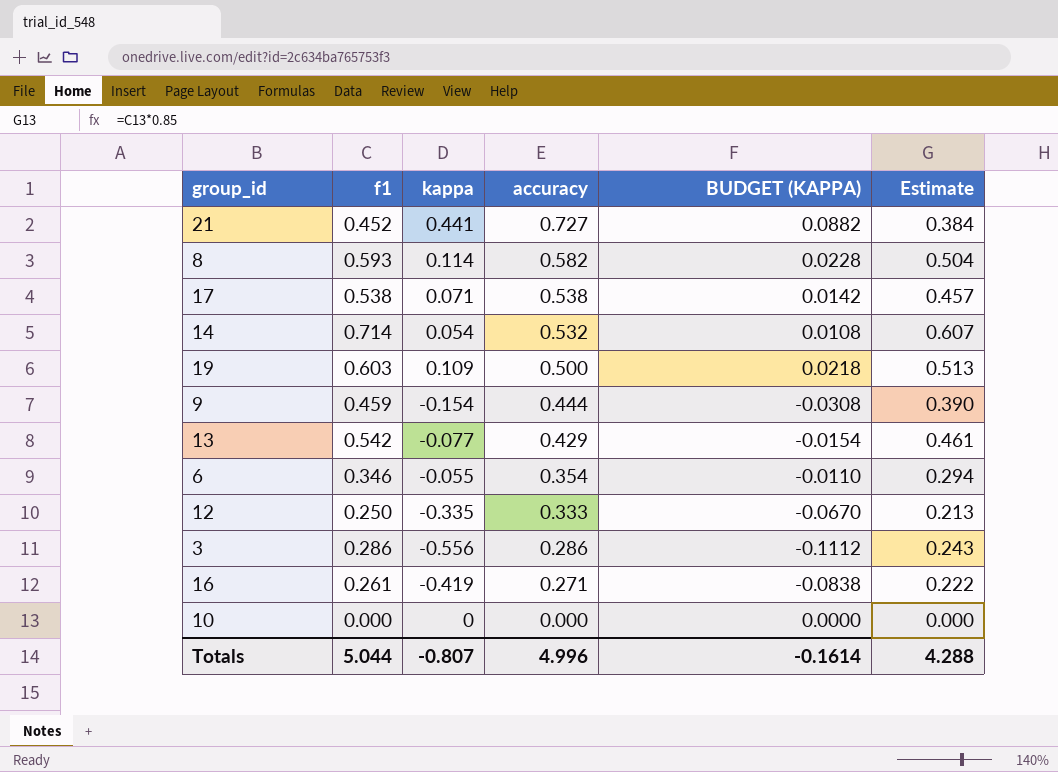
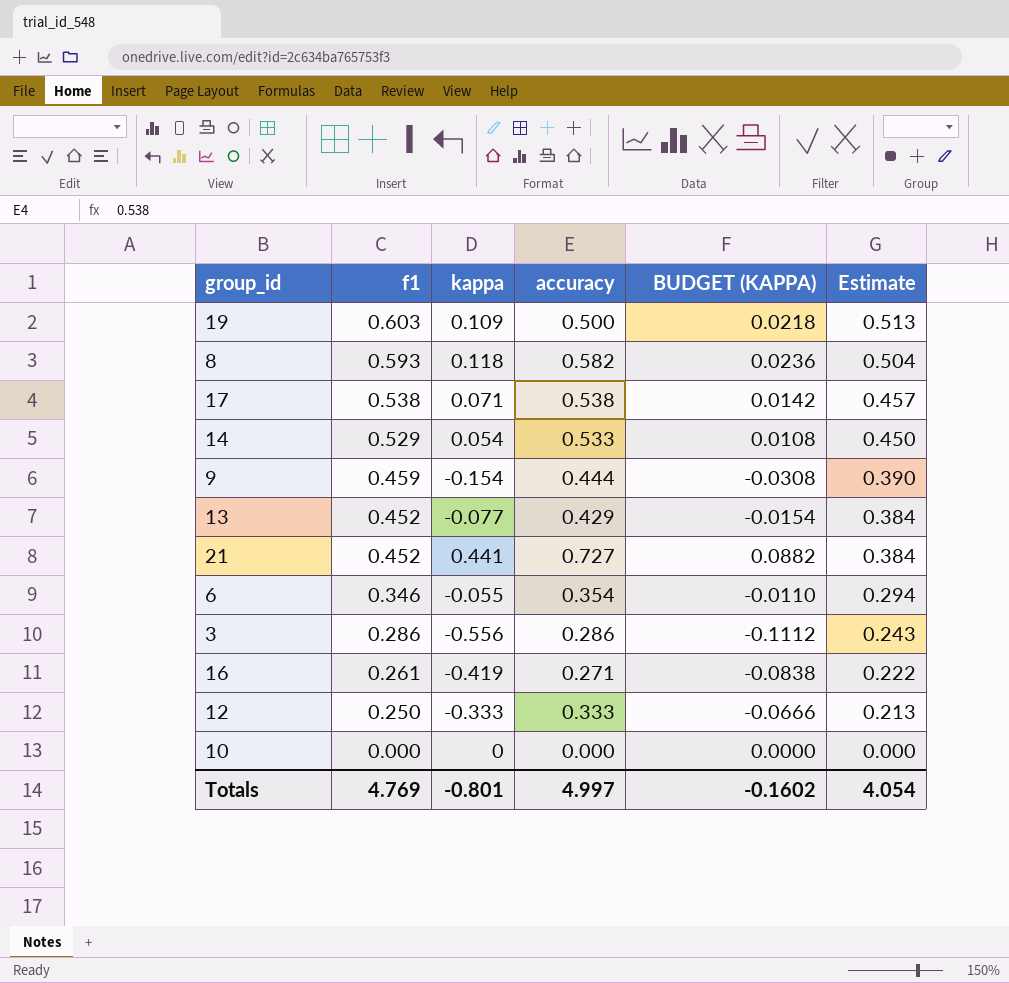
row order: accuracy descending -> f1 descending
8 | kappa: 0.114 -> 0.118
8 | BUDGET (KAPPA): 0.0228 -> 0.0236
14 | f1: 0.714 -> 0.529
14 | accuracy: 0.532 -> 0.533
14 | Estimate: 0.607 -> 0.450
13 | f1: 0.542 -> 0.452
13 | Estimate: 0.461 -> 0.384
12 | kappa: -0.335 -> -0.333
12 | BUDGET (KAPPA): -0.0670 -> -0.0666
Totals | f1: 5.044 -> 4.769
Totals | kappa: -0.807 -> -0.801
Totals | accuracy: 4.996 -> 4.997
Totals | BUDGET (KAPPA): -0.1614 -> -0.1602
Totals | Estimate: 4.288 -> 4.054

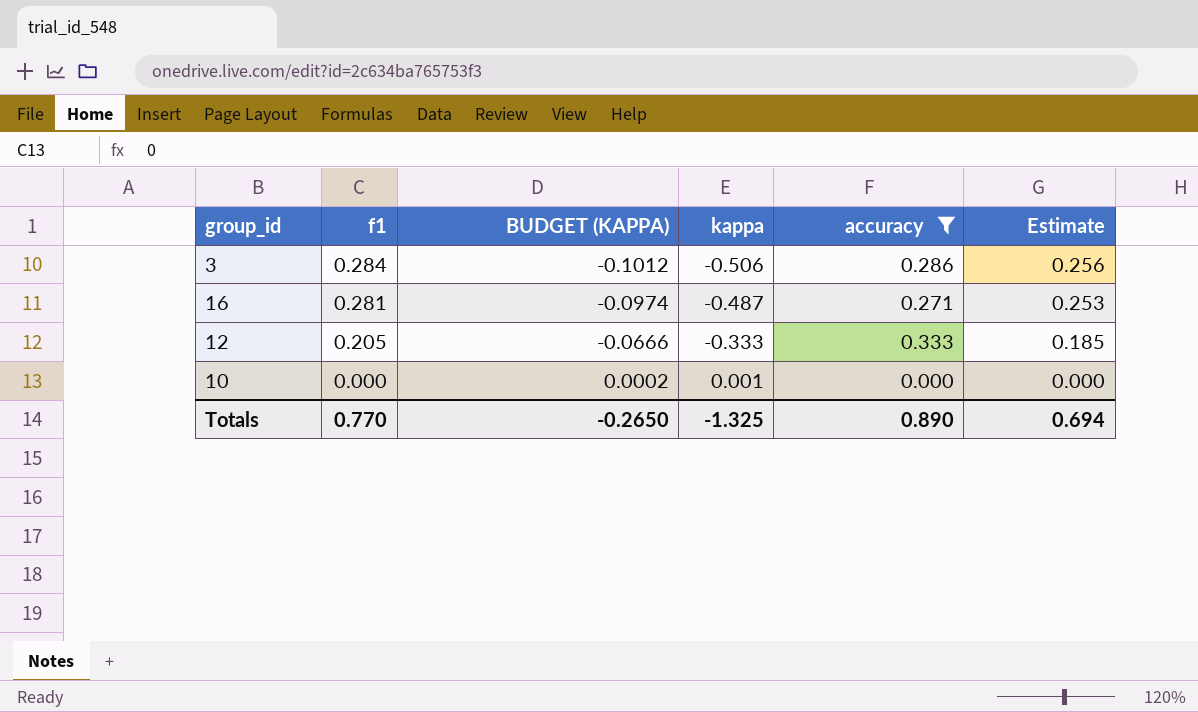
filter: none -> accuracy <= 0.333
column BUDGET (KAPPA) | position: 5 -> 3
column Estimate | formula: [f1] * 0.85 -> [f1] * 0.9
3 | f1: 0.286 -> 0.284
3 | BUDGET (KAPPA): -0.1112 -> -0.1012
3 | kappa: -0.556 -> -0.506
16 | f1: 0.261 -> 0.281
16 | BUDGET (KAPPA): -0.0838 -> -0.0974
16 | kappa: -0.419 -> -0.487
12 | f1: 0.250 -> 0.205
10 | BUDGET (KAPPA): 0.0000 -> 0.0002
10 | kappa: 0 -> 0.001
Totals | f1: 4.769 -> 0.770
Totals | BUDGET (KAPPA): -0.1602 -> -0.2650
Totals | kappa: -0.801 -> -1.325
Totals | accuracy: 4.997 -> 0.890
Totals | Estimate: 4.054 -> 0.694

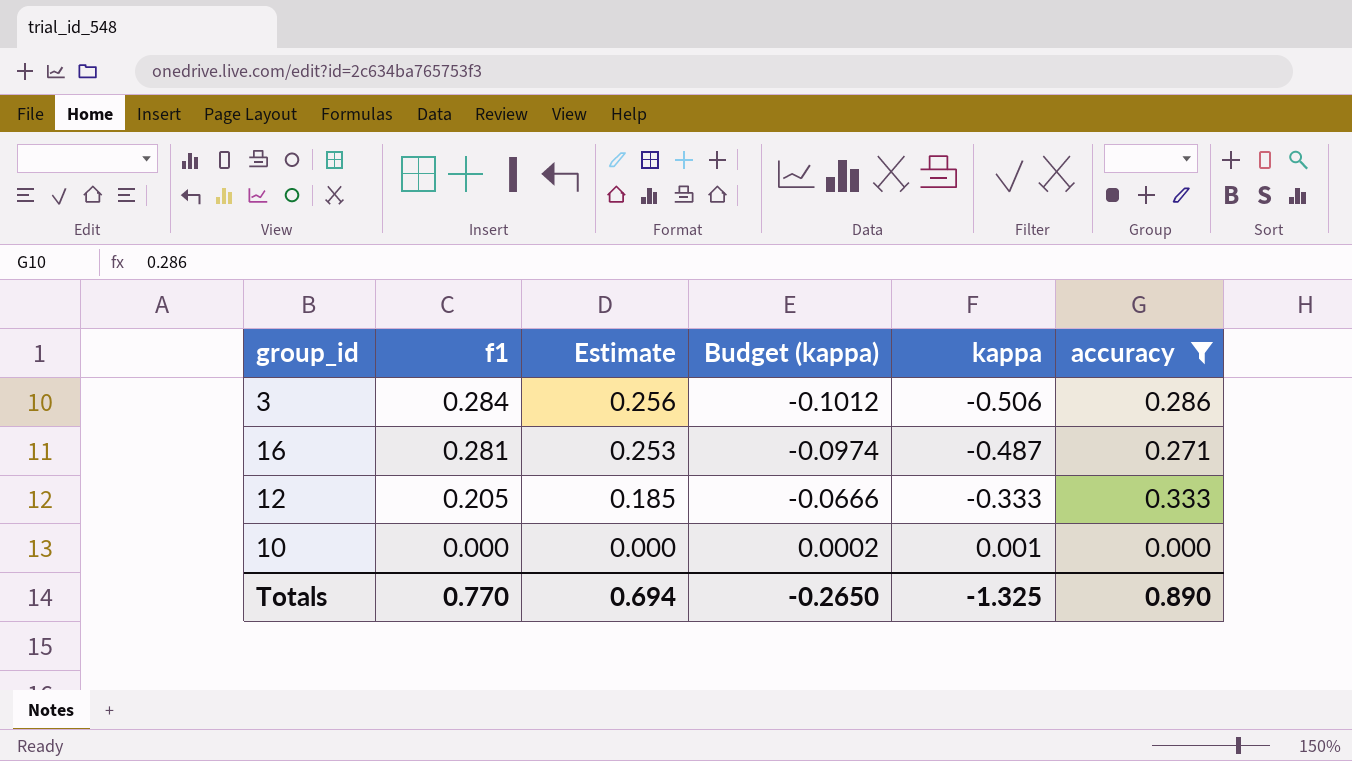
column Estimate | position: 6 -> 3
column name: BUDGET (KAPPA) -> Budget (kappa)

